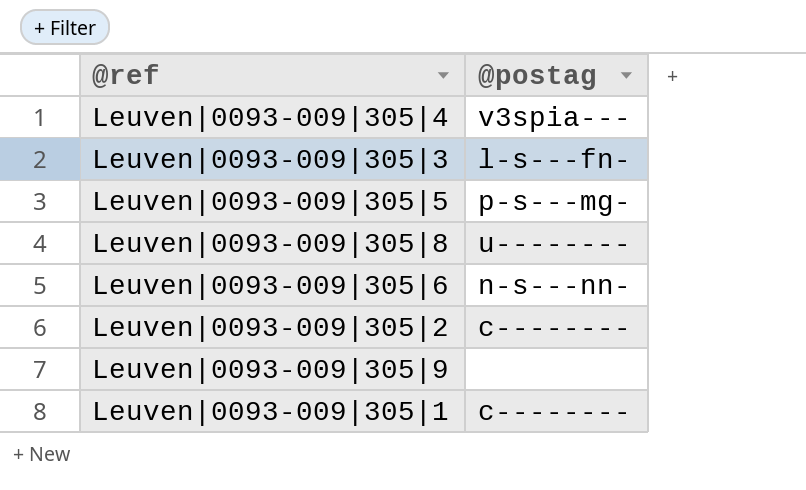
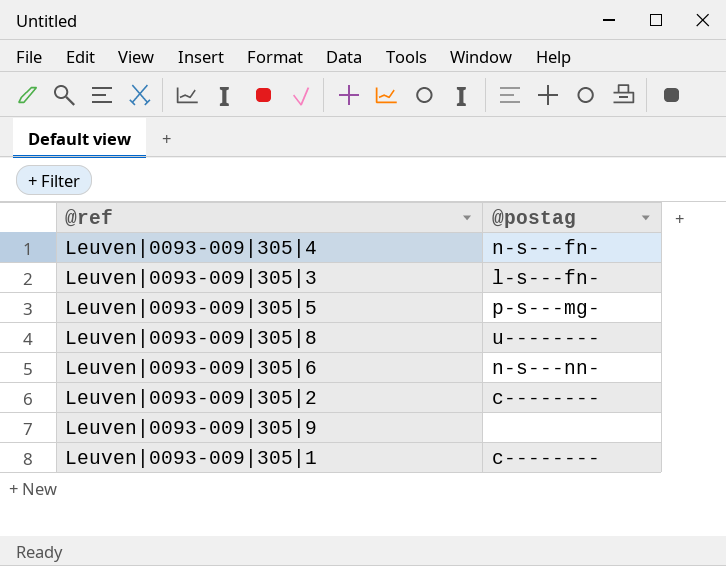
Leuven|0093-009|305|4 | @postag: v3spia--- -> n-s---fn-

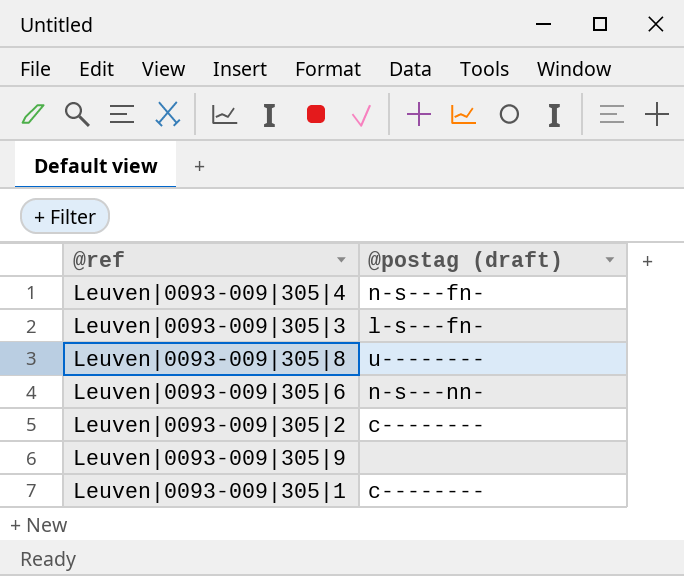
column name: @postag -> @postag (draft)
row Leuven|0093-009|305|5: p-s---mg- -> none

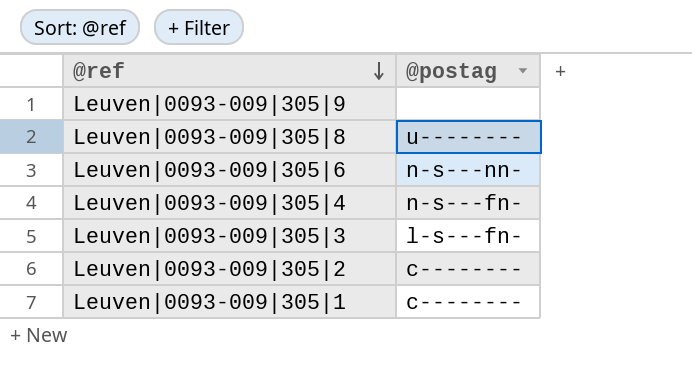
row order: none -> @ref descending
column name: @postag (draft) -> @postag

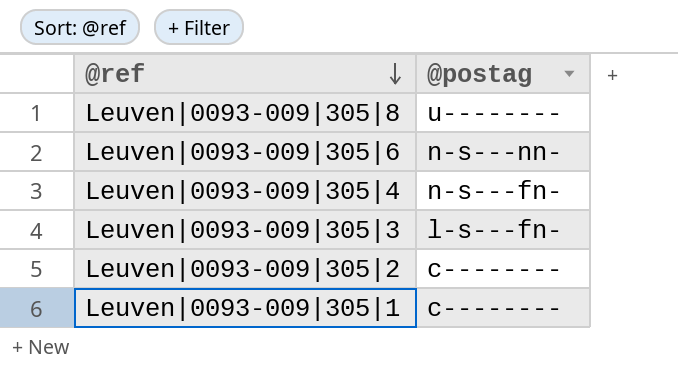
row Leuven|0093-009|305|9: none -> none

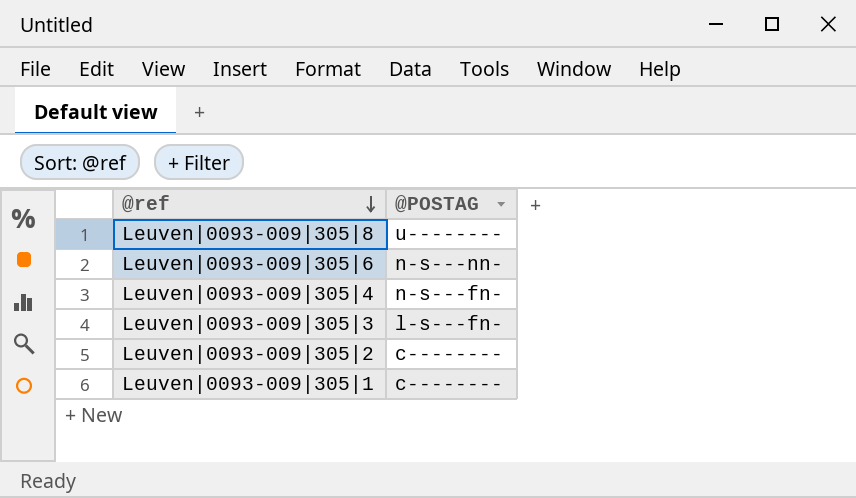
column name: @postag -> @POSTAG

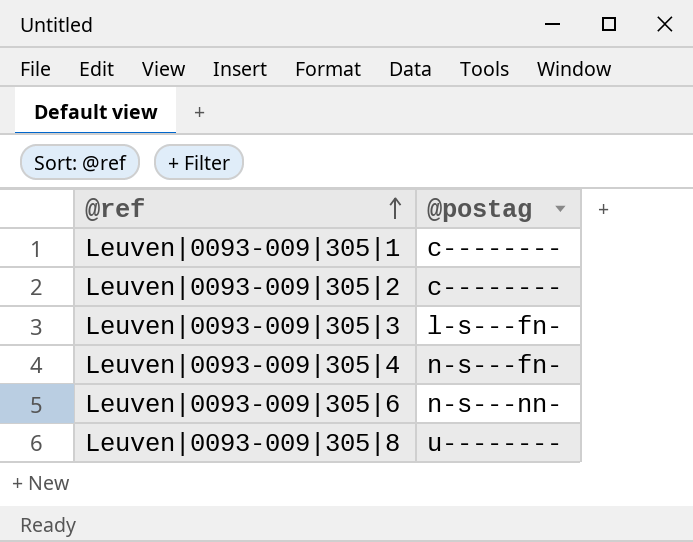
row order: @ref descending -> @ref ascending
column name: @POSTAG -> @postag

